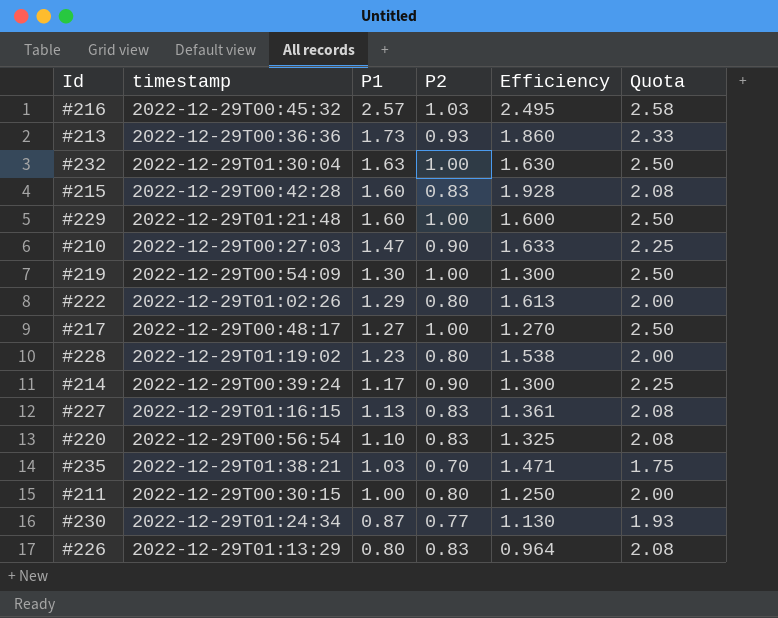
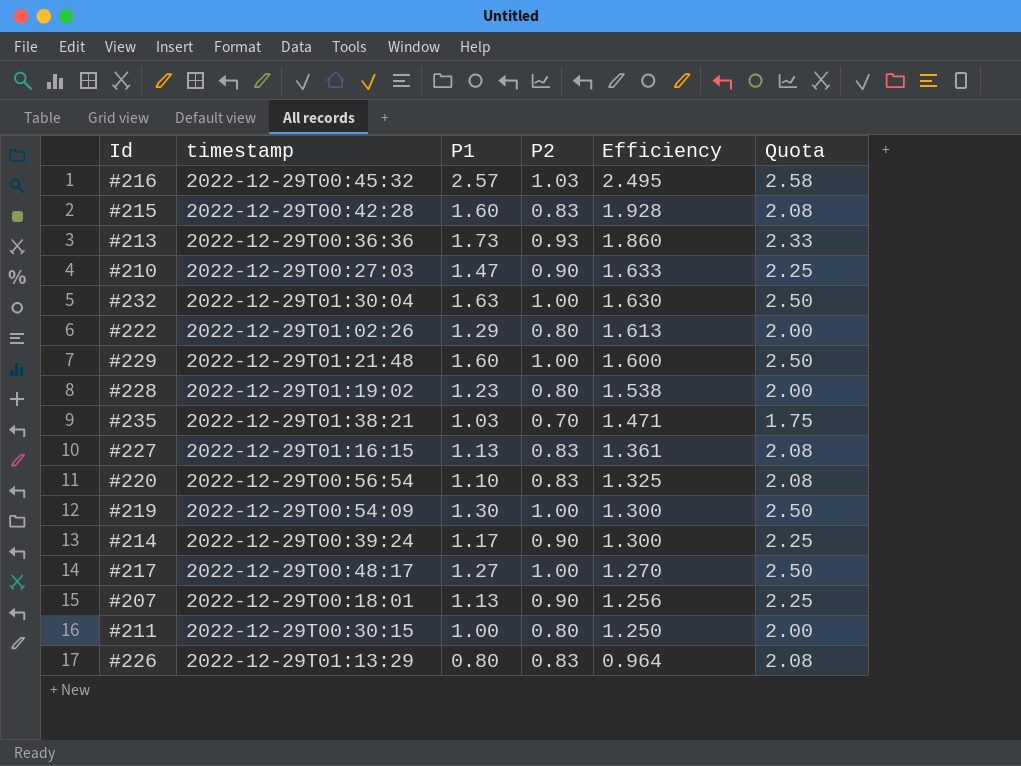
row order: P1 descending -> Efficiency descending
row #230: 2022-12-29T01:24:34 | 0.87 | 0.77 | 1.130 | 1.93 -> none
row #207: none -> 2022-12-29T00:18:01 | 1.13 | 0.90 | 1.256 | 2.25

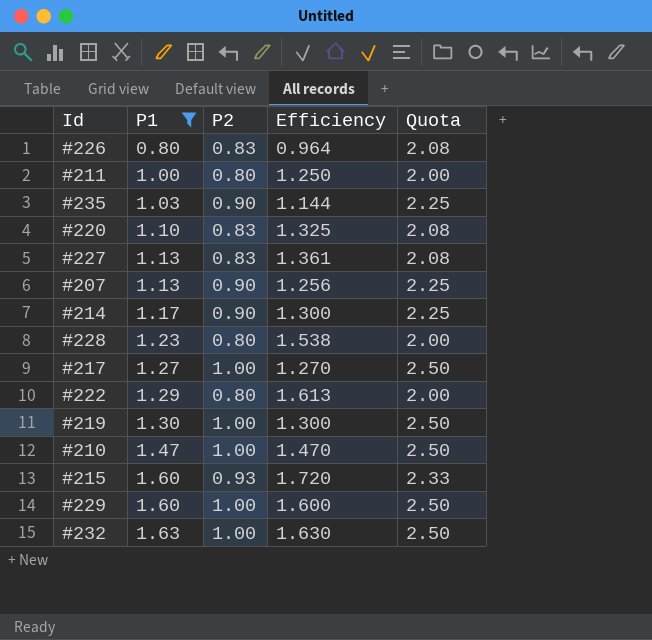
filter: none -> P1 <= 1.63
row order: Efficiency descending -> P1 ascending
column timestamp | position: 2 -> none
#235 | P2: 0.70 -> 0.90
#235 | Efficiency: 1.471 -> 1.144
#235 | Quota: 1.75 -> 2.25
#210 | P2: 0.90 -> 1.00
#210 | Efficiency: 1.633 -> 1.470
#210 | Quota: 2.25 -> 2.50
#215 | P2: 0.83 -> 0.93
#215 | Efficiency: 1.928 -> 1.720
#215 | Quota: 2.08 -> 2.33

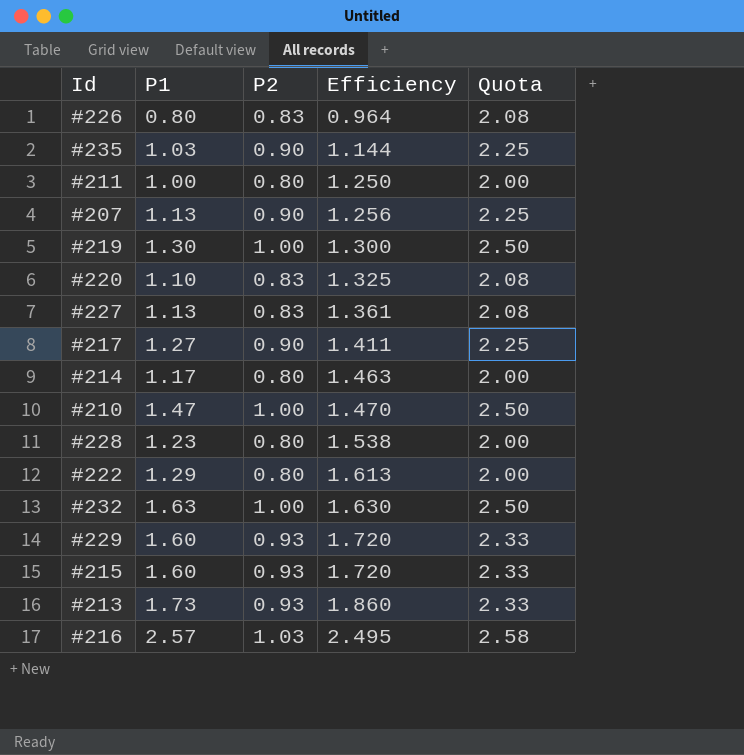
filter: P1 <= 1.63 -> none
row order: P1 ascending -> Efficiency ascending
#217 | P2: 1.00 -> 0.90
#217 | Efficiency: 1.270 -> 1.411
#217 | Quota: 2.50 -> 2.25
#214 | P2: 0.90 -> 0.80
#214 | Efficiency: 1.300 -> 1.463
#214 | Quota: 2.25 -> 2.00
#229 | P2: 1.00 -> 0.93
#229 | Efficiency: 1.600 -> 1.720
#229 | Quota: 2.50 -> 2.33

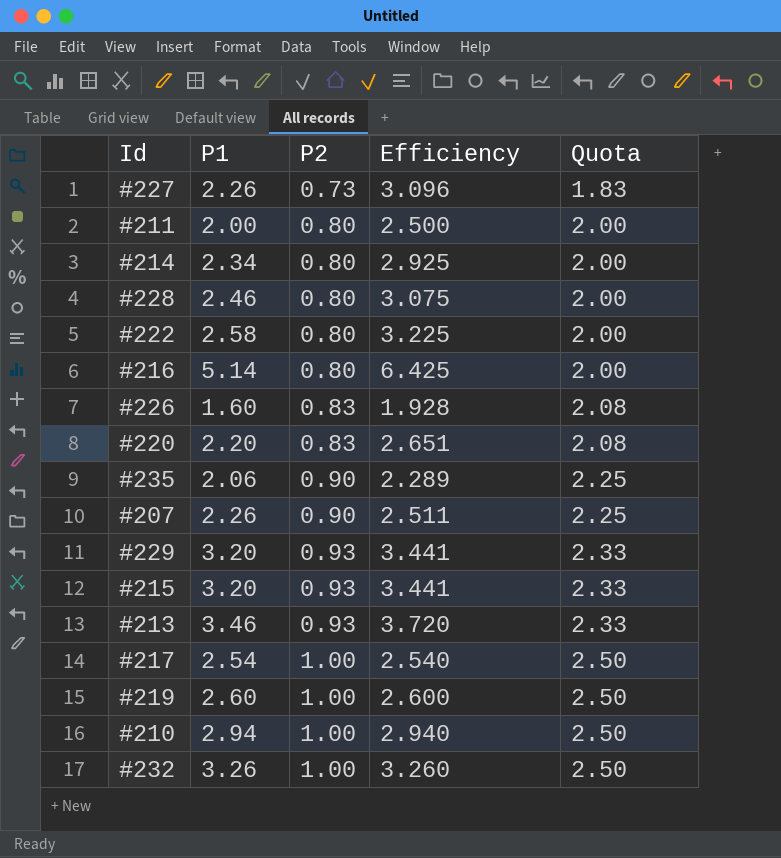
row order: Efficiency ascending -> P2 ascending
#227 | P1: 1.13 -> 2.26
#227 | P2: 0.83 -> 0.73
#227 | Efficiency: 1.361 -> 3.096
#227 | Quota: 2.08 -> 1.83
#211 | P1: 1.00 -> 2.00
#211 | Efficiency: 1.250 -> 2.500
#214 | P1: 1.17 -> 2.34
#214 | Efficiency: 1.463 -> 2.925
#228 | P1: 1.23 -> 2.46
#228 | Efficiency: 1.538 -> 3.075
#222 | P1: 1.29 -> 2.58
#222 | Efficiency: 1.613 -> 3.225
#216 | P1: 2.57 -> 5.14
#216 | P2: 1.03 -> 0.80
#216 | Efficiency: 2.495 -> 6.425
#216 | Quota: 2.58 -> 2.00
#226 | P1: 0.80 -> 1.60
#226 | Efficiency: 0.964 -> 1.928
#220 | P1: 1.10 -> 2.20
#220 | Efficiency: 1.325 -> 2.651
#235 | P1: 1.03 -> 2.06
#235 | Efficiency: 1.144 -> 2.289
#207 | P1: 1.13 -> 2.26
#207 | Efficiency: 1.256 -> 2.511
#229 | P1: 1.60 -> 3.20
#229 | Efficiency: 1.720 -> 3.441
#215 | P1: 1.60 -> 3.20
#215 | Efficiency: 1.720 -> 3.441
#213 | P1: 1.73 -> 3.46
#213 | Efficiency: 1.860 -> 3.720
#217 | P1: 1.27 -> 2.54
#217 | P2: 0.90 -> 1.00
#217 | Efficiency: 1.411 -> 2.540
#217 | Quota: 2.25 -> 2.50
#219 | P1: 1.30 -> 2.60
#219 | Efficiency: 1.300 -> 2.600
#210 | P1: 1.47 -> 2.94
#210 | Efficiency: 1.470 -> 2.940
#232 | P1: 1.63 -> 3.26
#232 | Efficiency: 1.630 -> 3.260

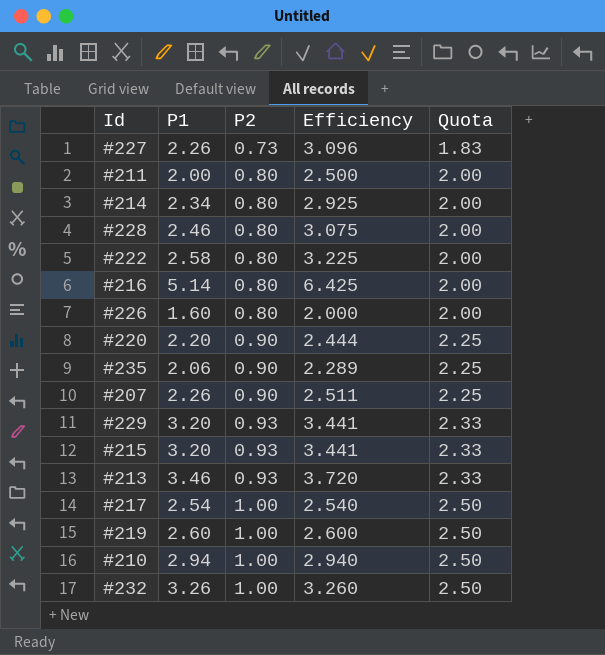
#226 | P2: 0.83 -> 0.80
#226 | Efficiency: 1.928 -> 2.000
#226 | Quota: 2.08 -> 2.00
#220 | P2: 0.83 -> 0.90
#220 | Efficiency: 2.651 -> 2.444
#220 | Quota: 2.08 -> 2.25

